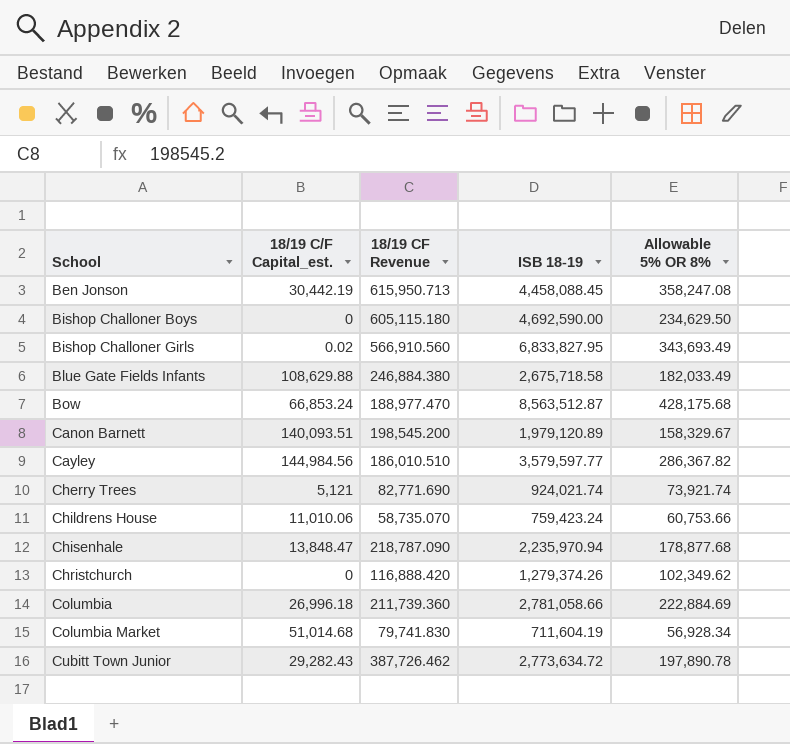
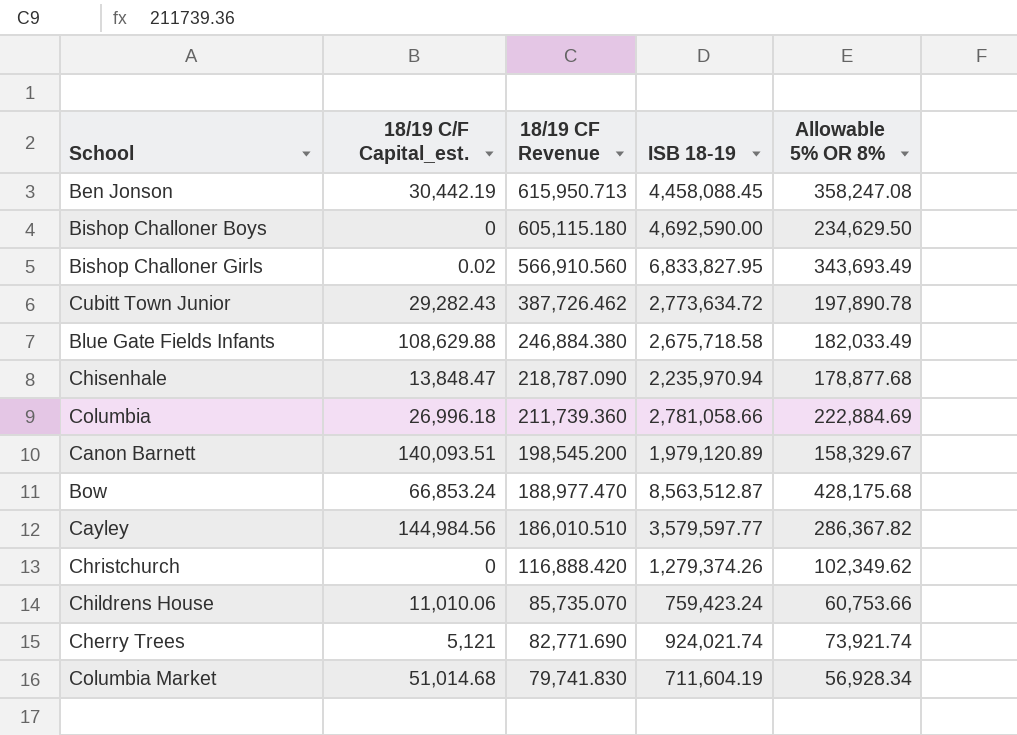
row order: School ascending -> 18/19 CF Revenue descending
Childrens House | 18/19 CF Revenue: 58,735.070 -> 85,735.070

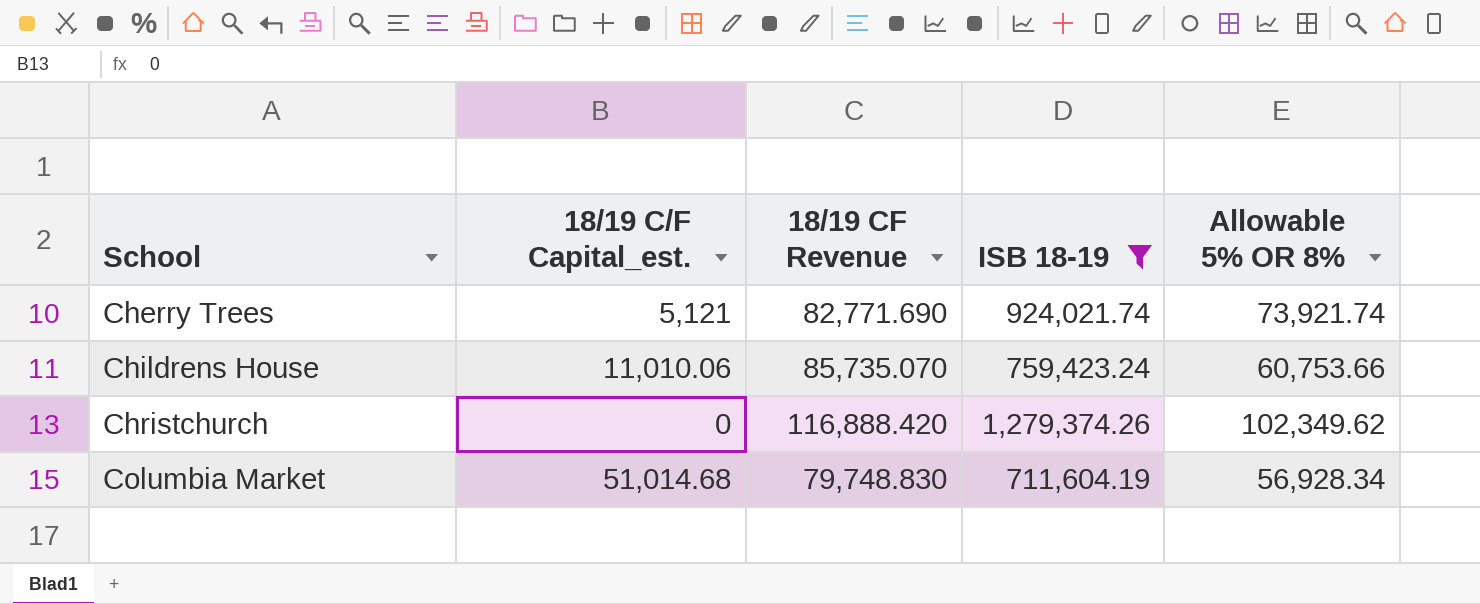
filter: none -> ISB 18-19 <= 1,279,374.26
row order: 18/19 CF Revenue descending -> School ascending
Columbia Market | 18/19 CF Revenue: 79,741.830 -> 79,748.830

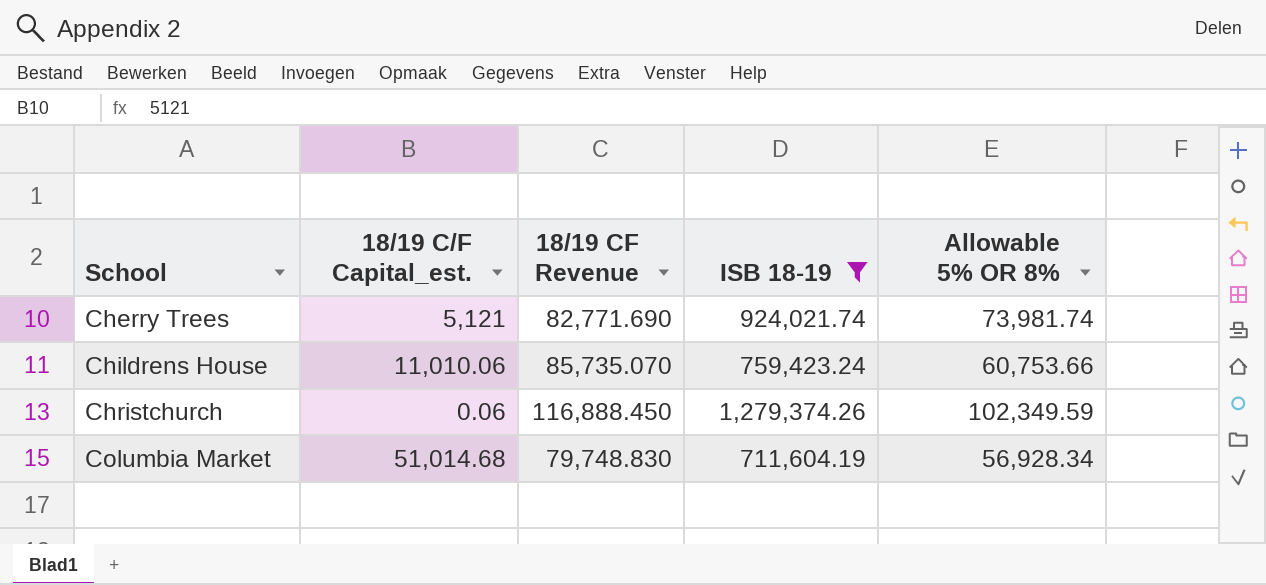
Cherry Trees | Allowable 5% OR 8%: 73,921.74 -> 73,981.74
Christchurch | 18/19 C/F Capital_est.: 0 -> 0.06
Christchurch | 18/19 CF Revenue: 116,888.420 -> 116,888.450
Christchurch | Allowable 5% OR 8%: 102,349.62 -> 102,349.59

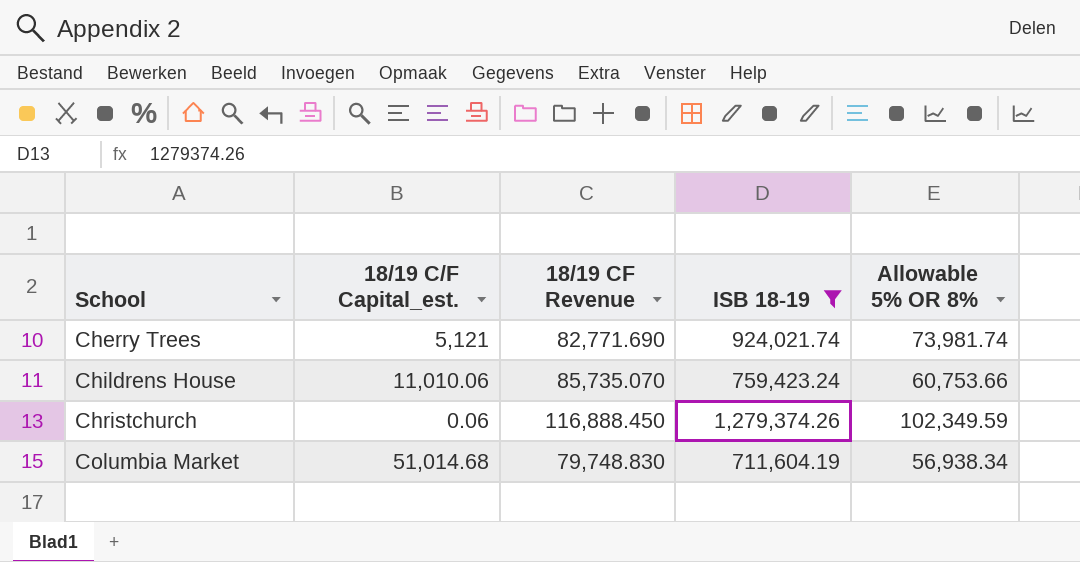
Columbia Market | Allowable 5% OR 8%: 56,928.34 -> 56,938.34

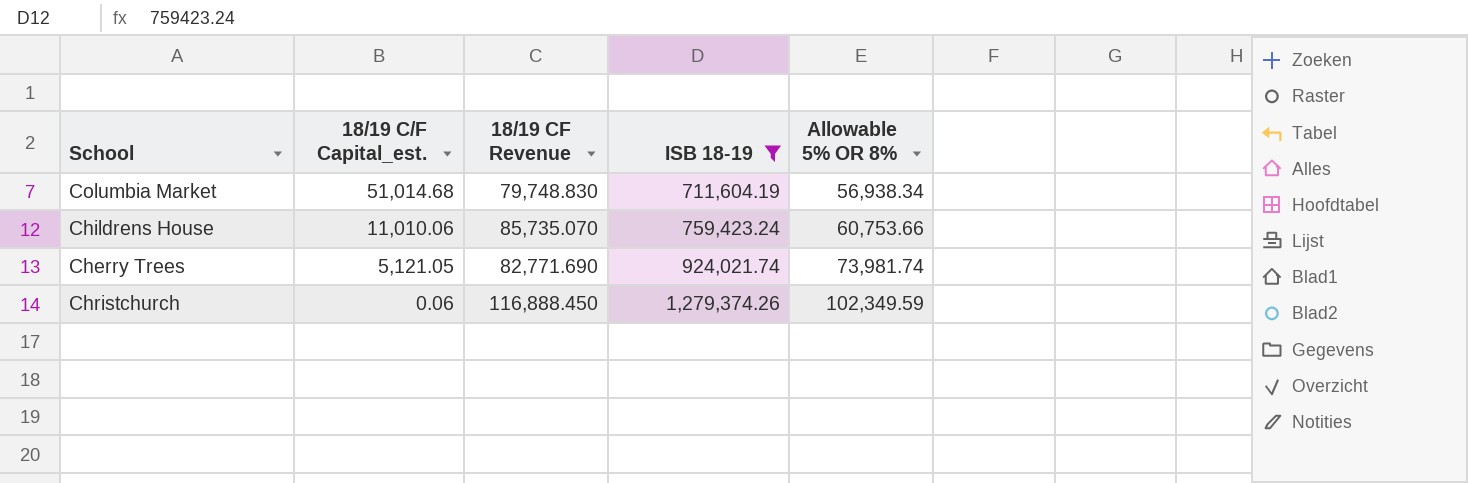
row order: School ascending -> 18/19 C/F Capital_est. descending
Cherry Trees | 18/19 C/F Capital_est.: 5,121 -> 5,121.05

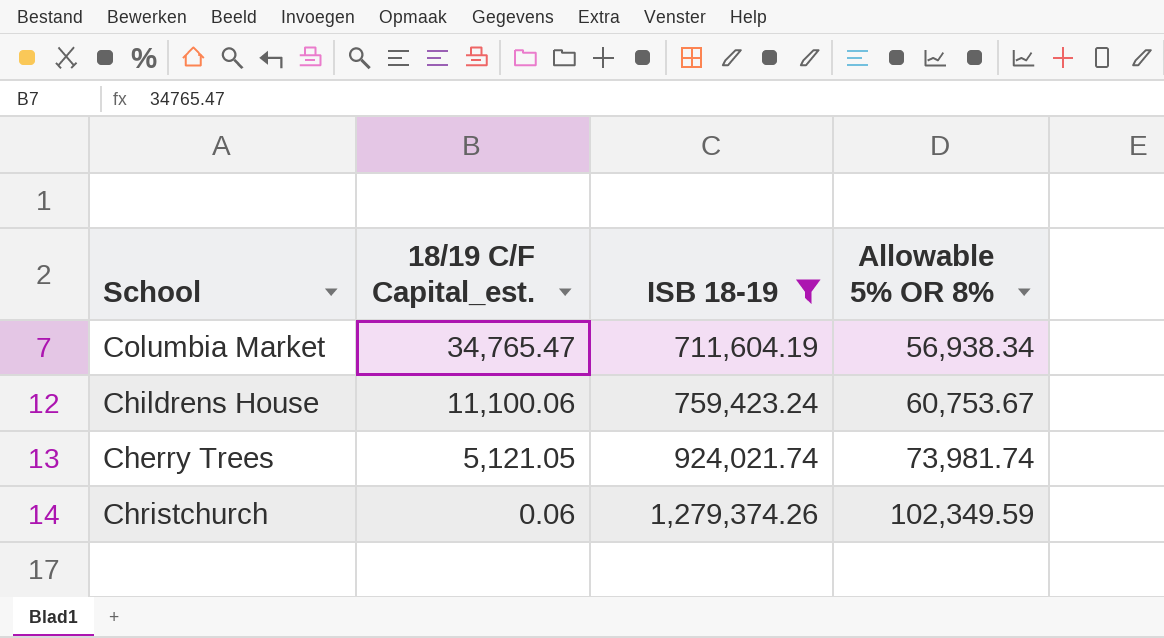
column 18/19 CF Revenue | position: 3 -> none
Columbia Market | 18/19 C/F Capital_est.: 51,014.68 -> 34,765.47
Childrens House | 18/19 C/F Capital_est.: 11,010.06 -> 11,100.06
Childrens House | Allowable 5% OR 8%: 60,753.66 -> 60,753.67

